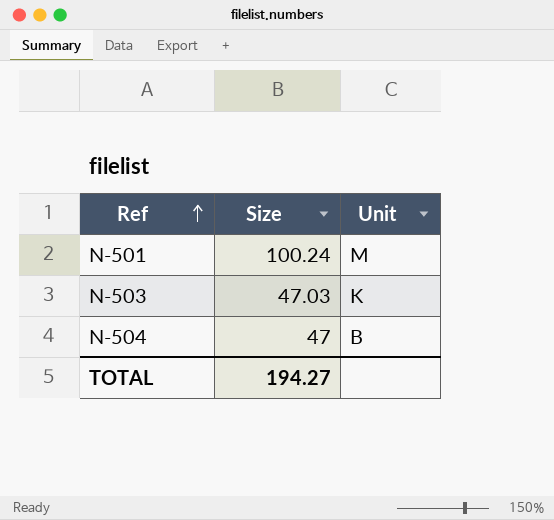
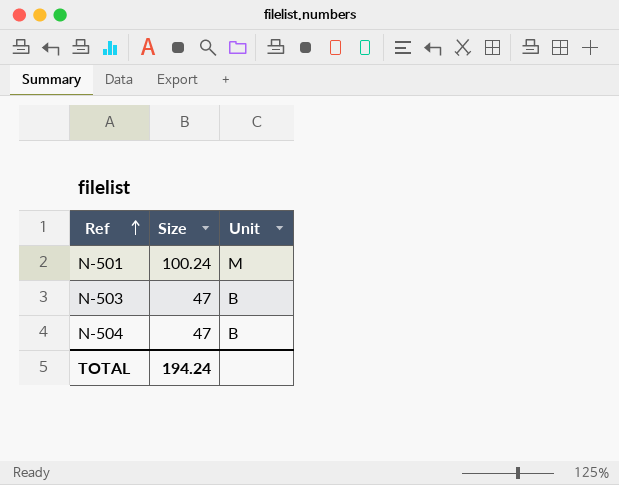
N-503 | Size: 47.03 -> 47
N-503 | Unit: K -> B
TOTAL | Size: 194.27 -> 194.24

